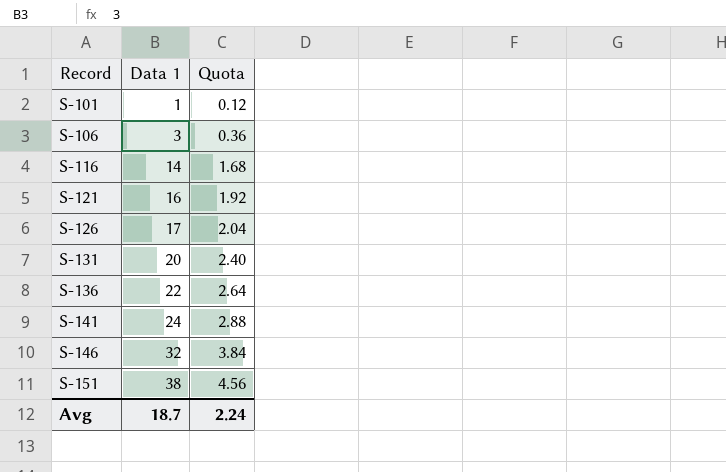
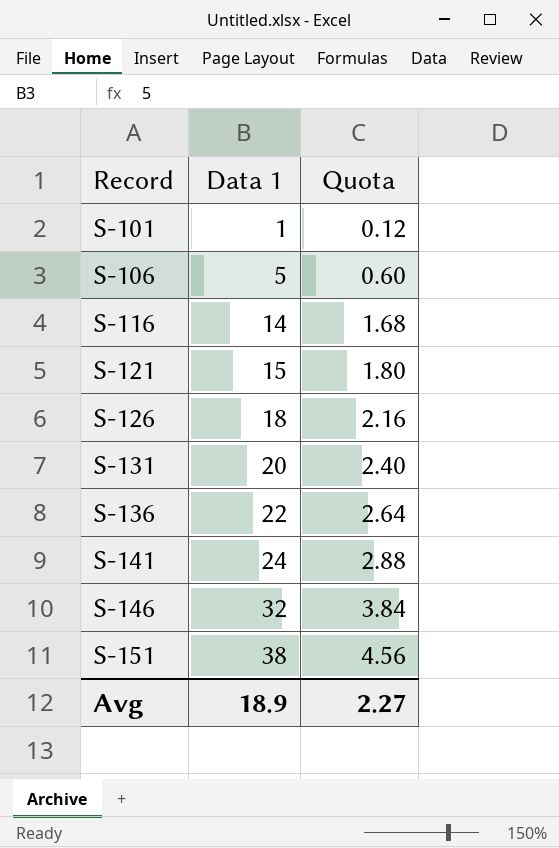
S-106 | Data 1: 3 -> 5
S-106 | Quota: 0.36 -> 0.60
S-121 | Data 1: 16 -> 15
S-121 | Quota: 1.92 -> 1.80
S-126 | Data 1: 17 -> 18
S-126 | Quota: 2.04 -> 2.16
Avg | Data 1: 18.7 -> 18.9
Avg | Quota: 2.24 -> 2.27

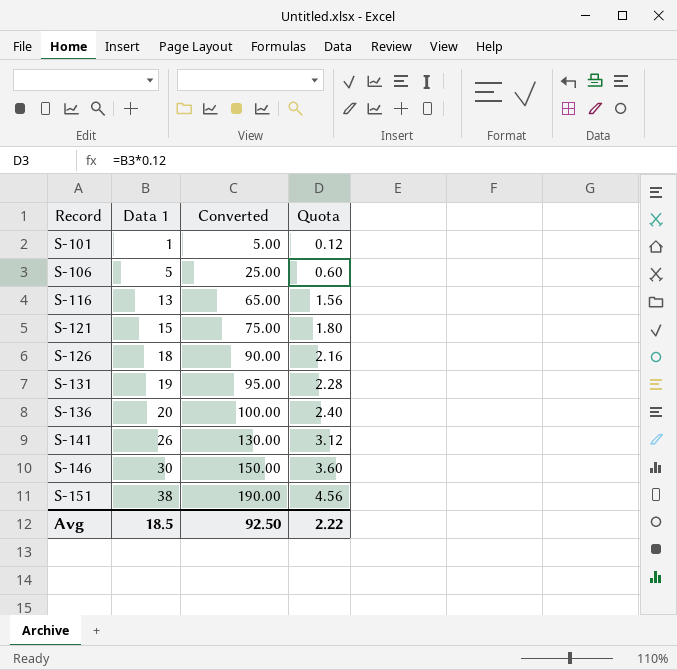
column Converted | formula: none -> [Data 1] * 5
S-116 | Data 1: 14 -> 13
S-116 | Quota: 1.68 -> 1.56
S-131 | Data 1: 20 -> 19
S-131 | Quota: 2.40 -> 2.28
S-136 | Data 1: 22 -> 20
S-136 | Quota: 2.64 -> 2.40
S-141 | Data 1: 24 -> 26
S-141 | Quota: 2.88 -> 3.12
S-146 | Data 1: 32 -> 30
S-146 | Quota: 3.84 -> 3.60
Avg | Data 1: 18.9 -> 18.5
Avg | Quota: 2.27 -> 2.22

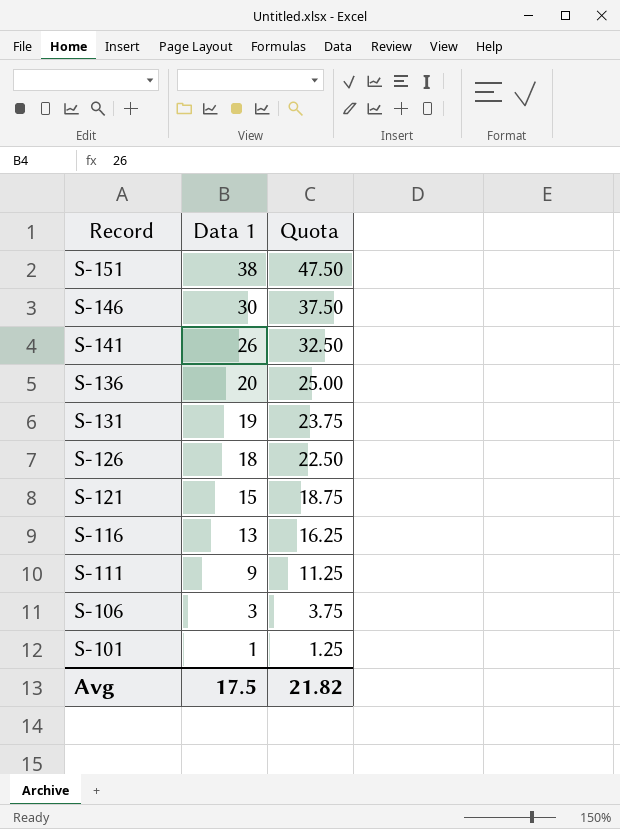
row order: Record ascending -> Record descending
column Converted | formula: [Data 1] * 5 -> none
column Quota | formula: [Data 1] * 0.12 -> [Data 1] * 1.25
row S-111: none -> 9 | 11.25
S-106 | Data 1: 5 -> 3
Avg | Data 1: 18.5 -> 17.5
Avg | Quota: 2.22 -> 21.82

